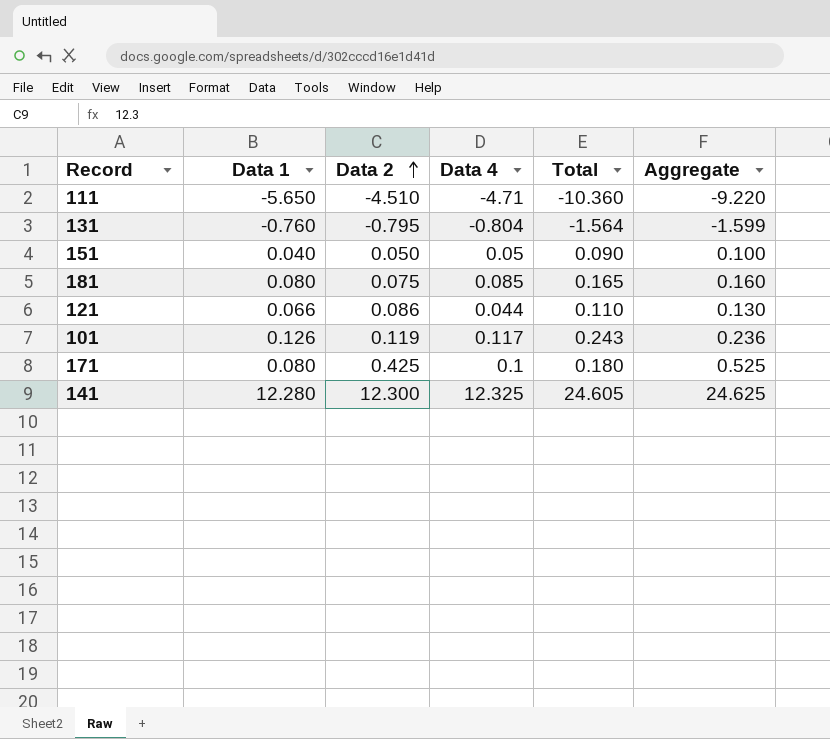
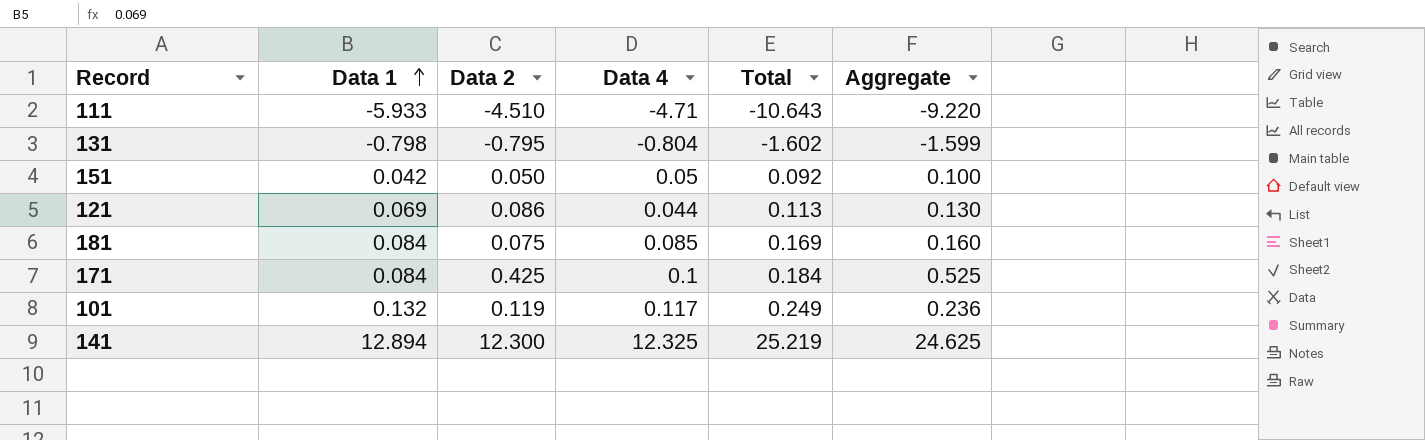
row order: Data 2 ascending -> Data 1 ascending
111 | Data 1: -5.650 -> -5.933
111 | Total: -10.360 -> -10.643
131 | Data 1: -0.760 -> -0.798
131 | Total: -1.564 -> -1.602
151 | Data 1: 0.040 -> 0.042
151 | Total: 0.090 -> 0.092
121 | Data 1: 0.066 -> 0.069
121 | Total: 0.110 -> 0.113
181 | Data 1: 0.080 -> 0.084
181 | Total: 0.165 -> 0.169
171 | Data 1: 0.080 -> 0.084
171 | Total: 0.180 -> 0.184
101 | Data 1: 0.126 -> 0.132
101 | Total: 0.243 -> 0.249
141 | Data 1: 12.280 -> 12.894
141 | Total: 24.605 -> 25.219

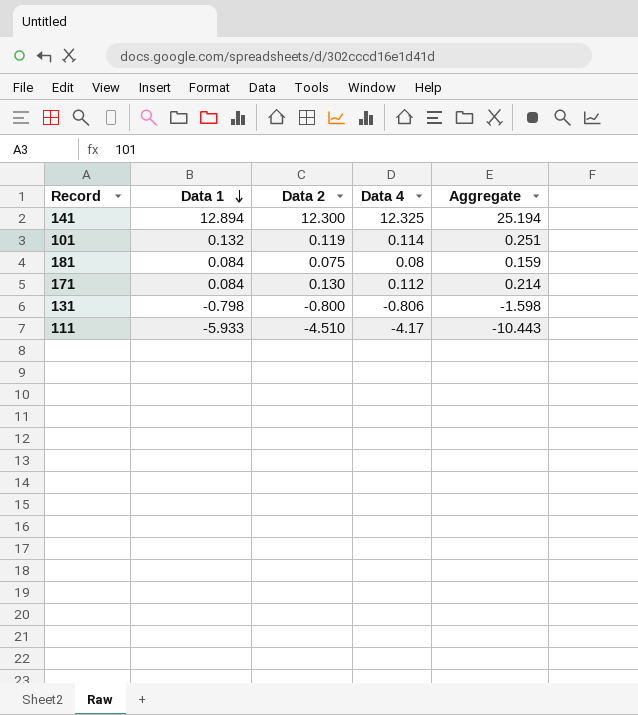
row order: Data 1 ascending -> Data 1 descending
column Total | formula: [Data 1] + [Data 4] -> none
column Aggregate | formula: [Data 2] + [Data 4] -> [Data 1] + [Data 2]
row 151: 0.042 | 0.050 | 0.05 | 0.092 | 0.100 -> none
row 121: 0.069 | 0.086 | 0.044 | 0.113 | 0.130 -> none
101 | Data 4: 0.117 -> 0.114
181 | Data 4: 0.085 -> 0.08
171 | Data 2: 0.425 -> 0.130
171 | Data 4: 0.1 -> 0.112
131 | Data 2: -0.795 -> -0.800
131 | Data 4: -0.804 -> -0.806
111 | Data 4: -4.71 -> -4.17

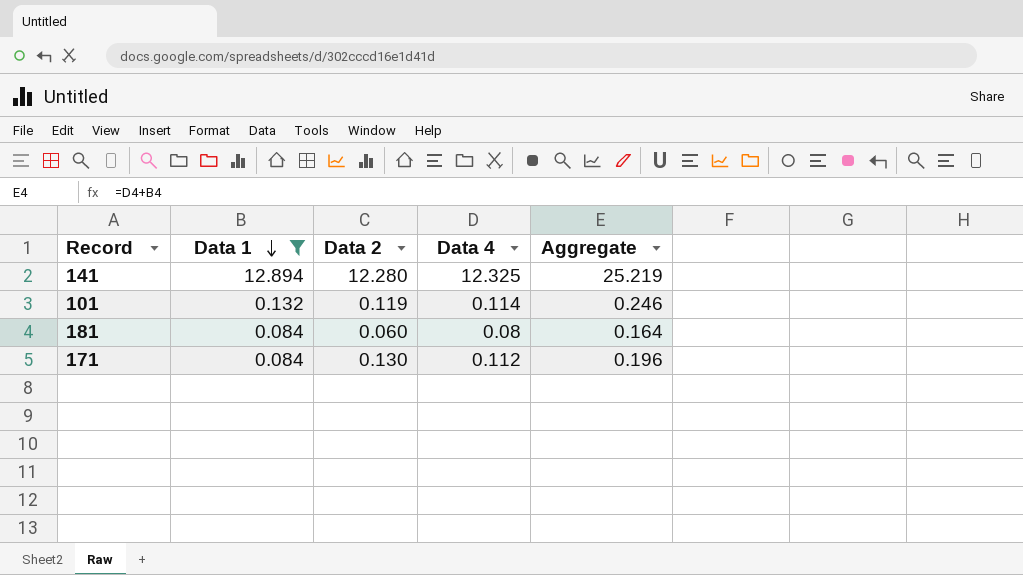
filter: none -> Data 1 >= 0.084
column Aggregate | formula: [Data 1] + [Data 2] -> [Data 1] + [Data 4]
141 | Data 2: 12.300 -> 12.280
181 | Data 2: 0.075 -> 0.060

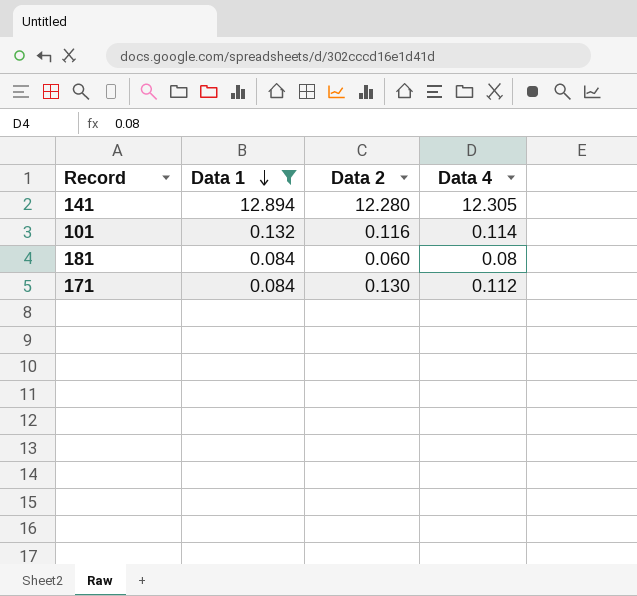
column Aggregate | formula: [Data 1] + [Data 4] -> none
141 | Data 4: 12.325 -> 12.305
101 | Data 2: 0.119 -> 0.116

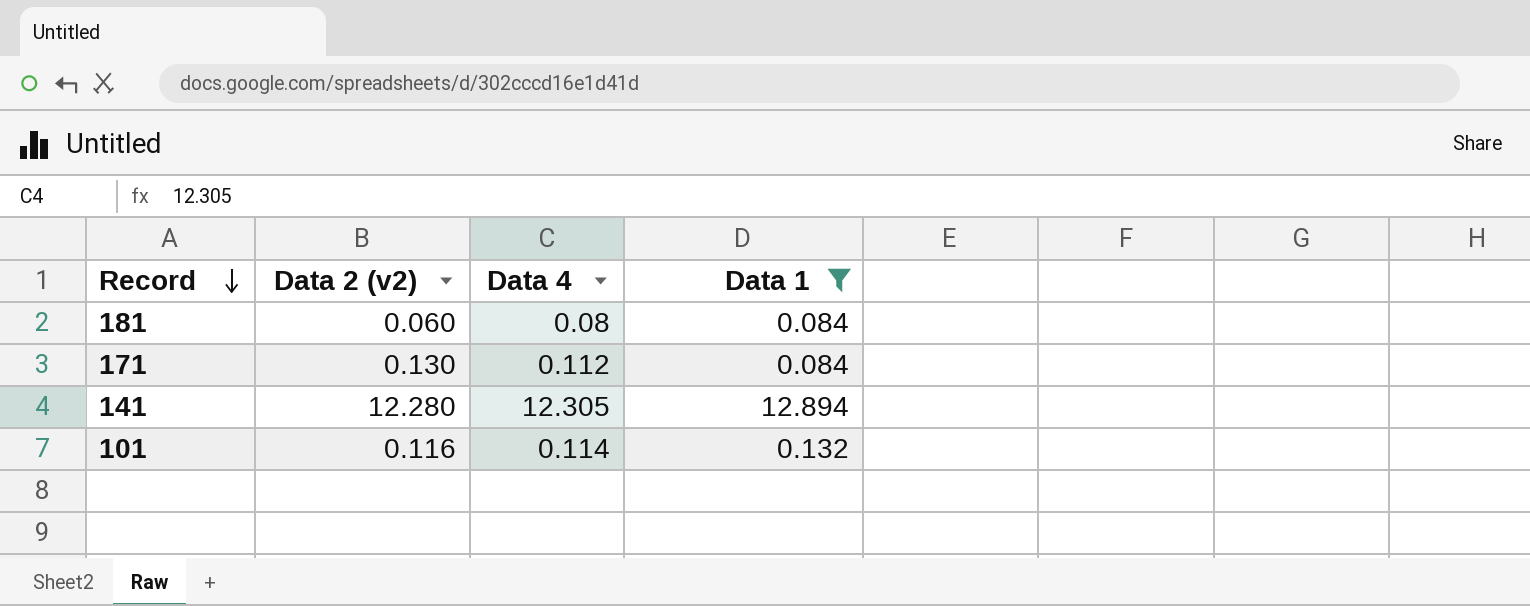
row order: Data 1 descending -> Record descending
column name: Data 2 -> Data 2 (v2)
column Data 1 | position: 2 -> 4

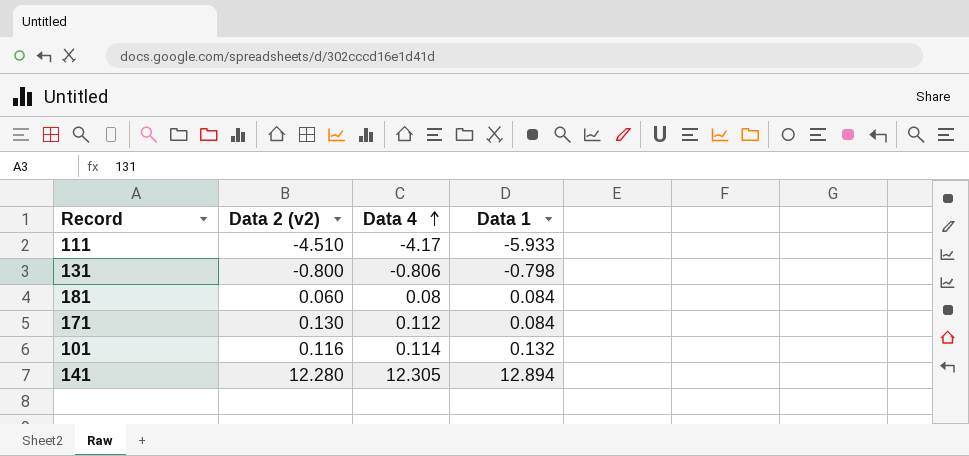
filter: Data 1 >= 0.084 -> none
row order: Record descending -> Data 4 ascending

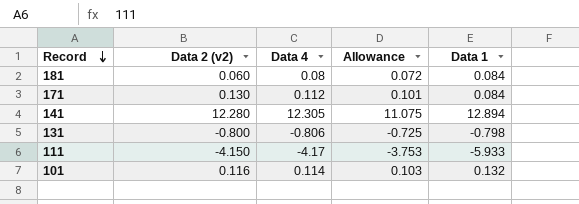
row order: Data 4 ascending -> Record descending
column Allowance | formula: none -> [Data 4] * 0.9
111 | Data 2 (v2): -4.510 -> -4.150

